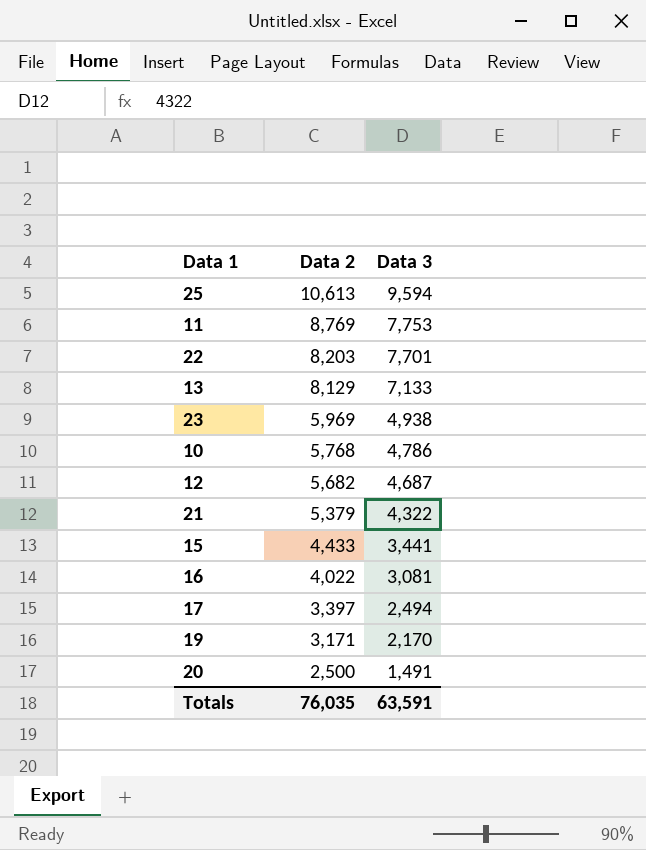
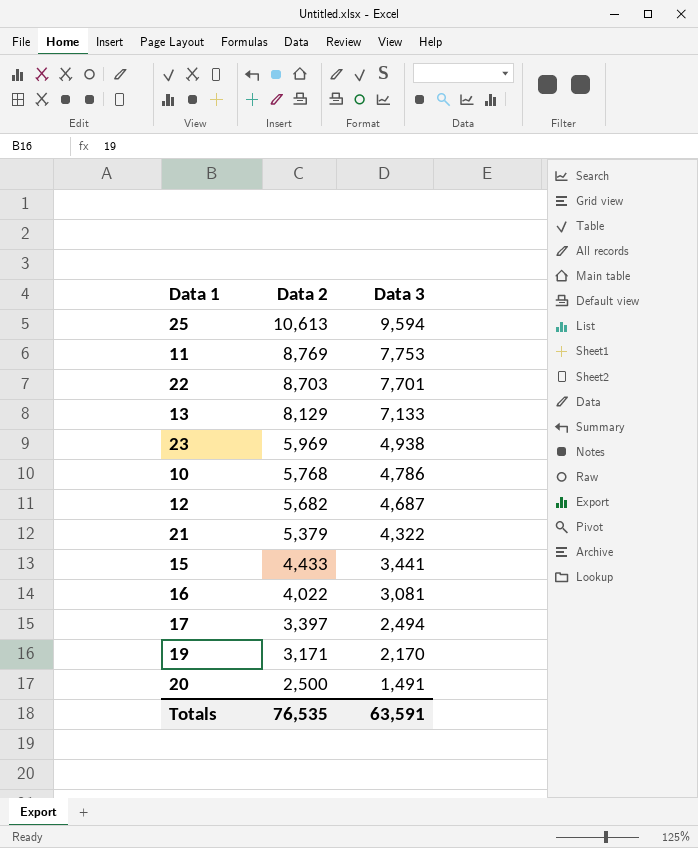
22 | Data 2: 8,203 -> 8,703
Totals | Data 2: 76,035 -> 76,535

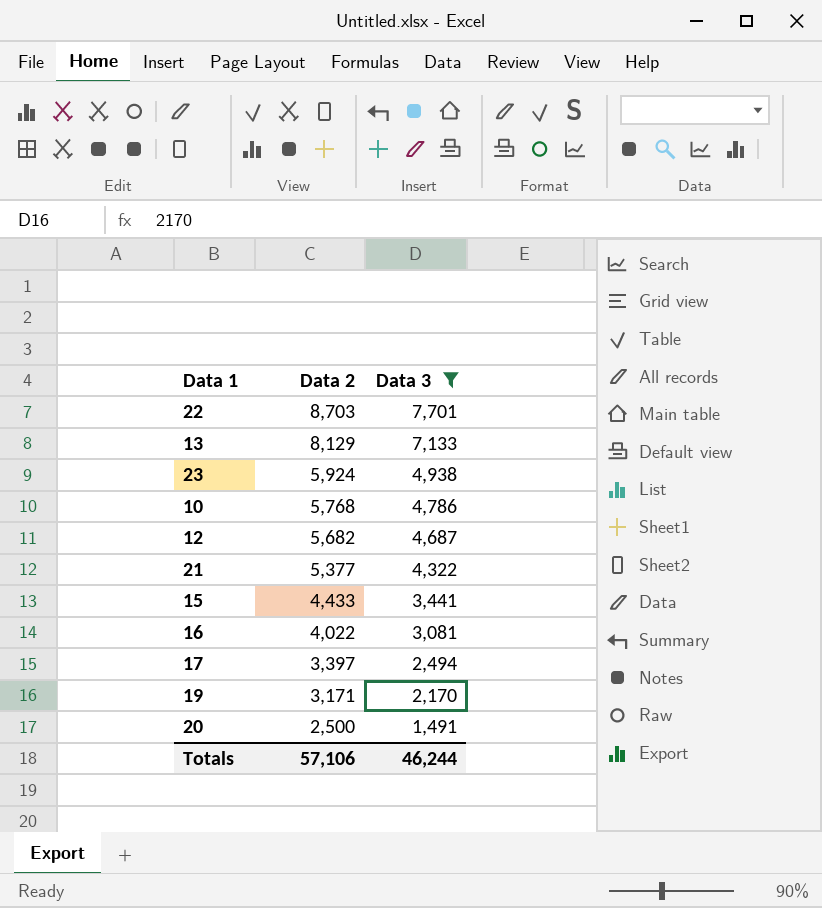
filter: none -> Data 3 <= 7,701
23 | Data 2: 5,969 -> 5,924
21 | Data 2: 5,379 -> 5,377
Totals | Data 2: 76,535 -> 57,106
Totals | Data 3: 63,591 -> 46,244

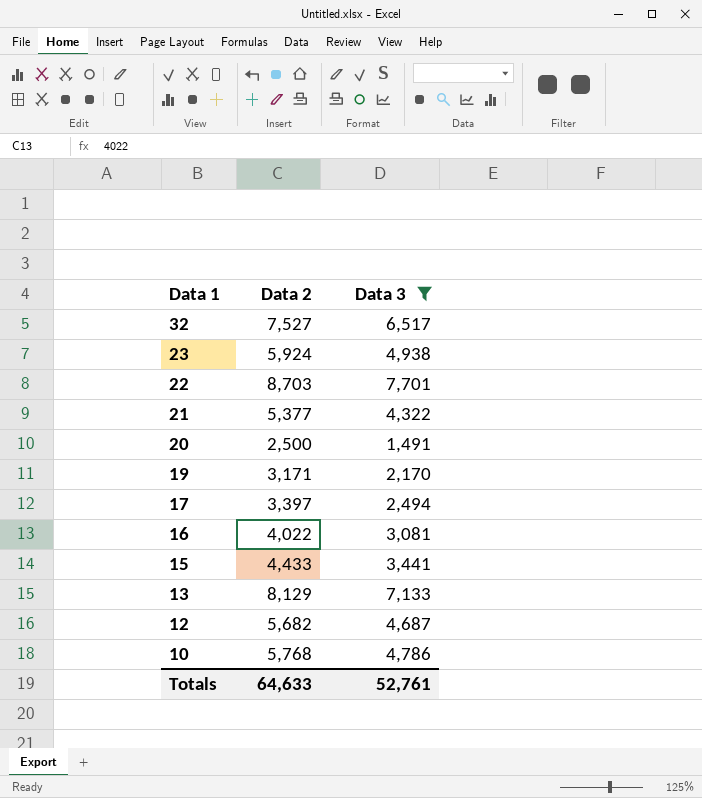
row order: Data 2 descending -> Data 1 descending
row 32: none -> 7,527 | 6,517
Totals | Data 2: 57,106 -> 64,633
Totals | Data 3: 46,244 -> 52,761

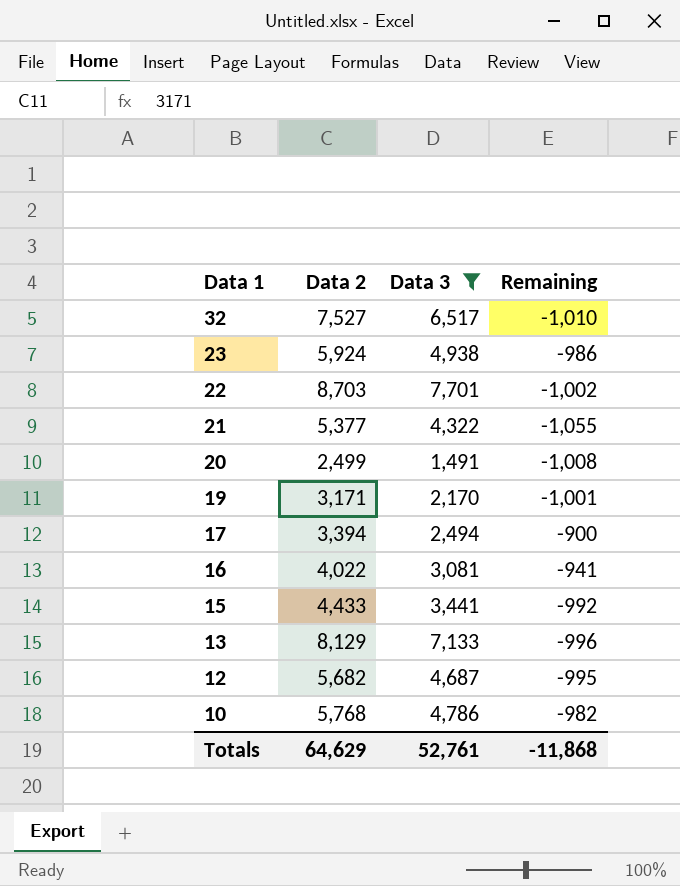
column Remaining | formula: none -> [Data 3] - [Data 2]
20 | Data 2: 2,500 -> 2,499
17 | Data 2: 3,397 -> 3,394
Totals | Data 2: 64,633 -> 64,629

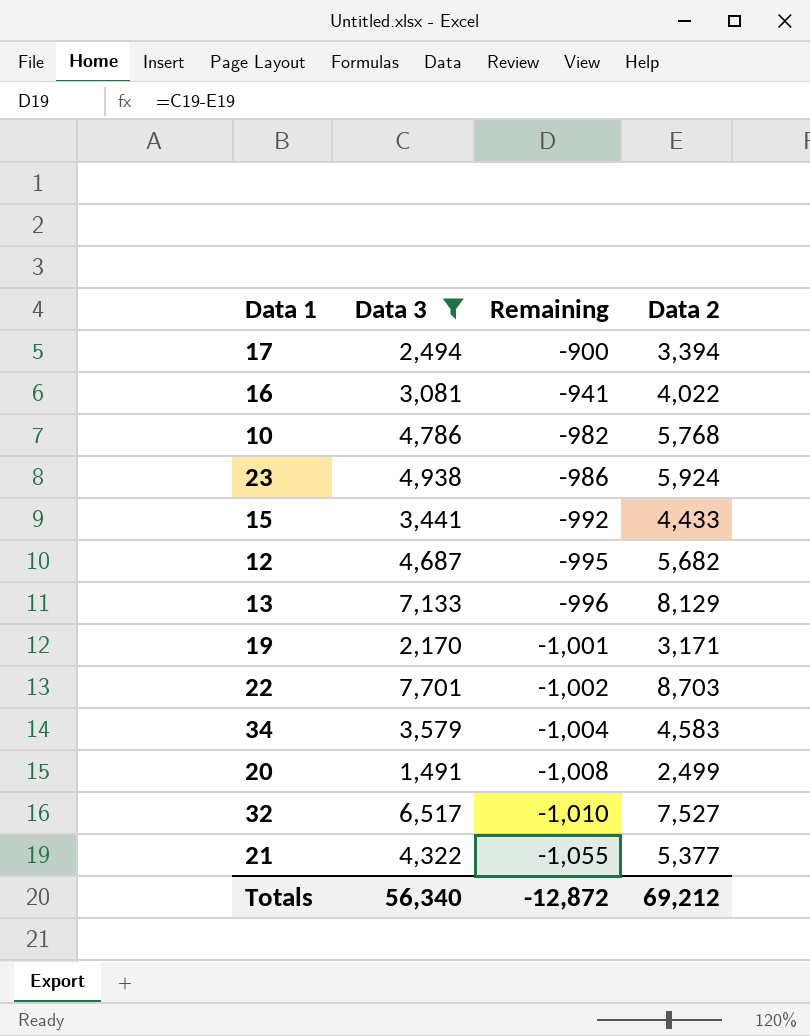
row order: Data 1 descending -> Remaining descending
column Data 2 | position: 2 -> 4
row 34: none -> 3,579 | -1,004 | 4,583
Totals | Data 3: 52,761 -> 56,340
Totals | Remaining: -11,868 -> -12,872
Totals | Data 2: 64,629 -> 69,212

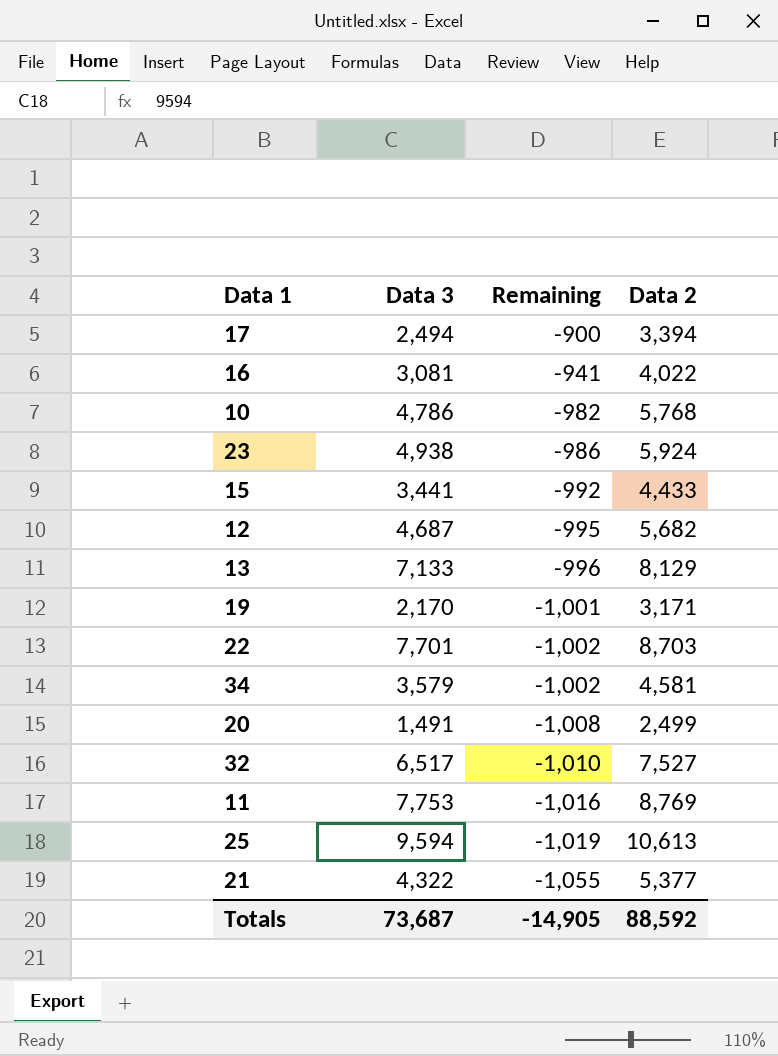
filter: Data 3 <= 7,701 -> none
34 | Remaining: -1,004 -> -1,002
34 | Data 2: 4,583 -> 4,581
Totals | Data 3: 56,340 -> 73,687
Totals | Remaining: -12,872 -> -14,905
Totals | Data 2: 69,212 -> 88,592

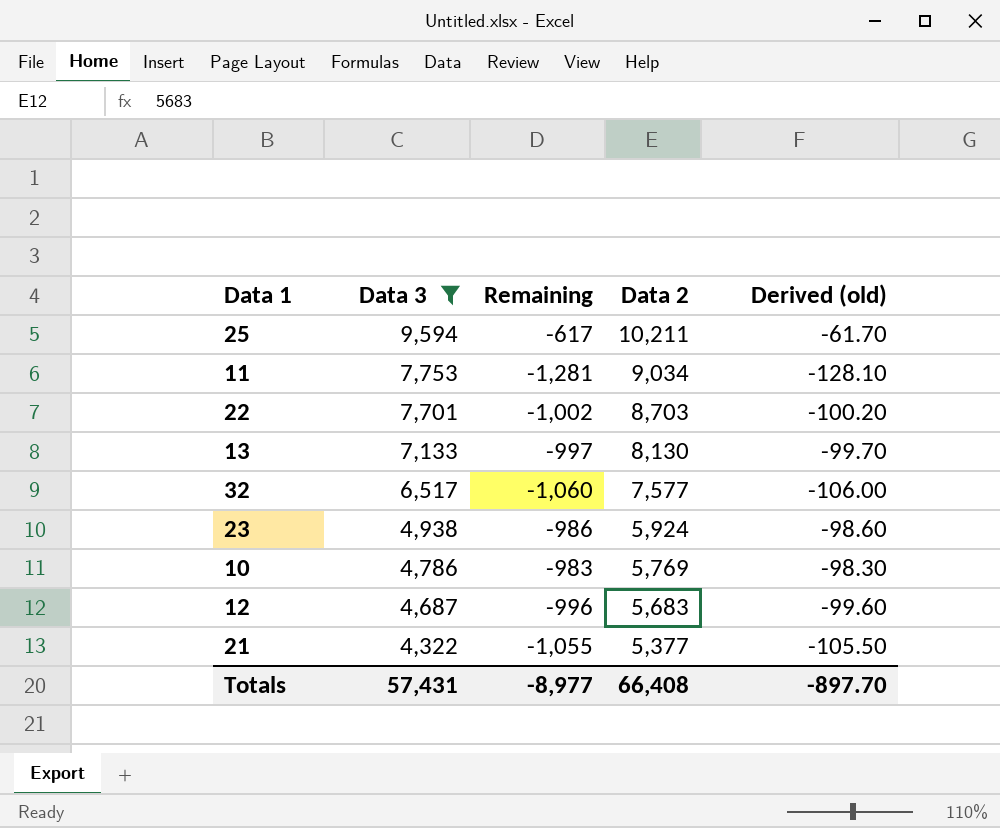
filter: none -> Data 3 >= 4,322
row order: Remaining descending -> Data 3 descending
column Derived (old) | formula: none -> [Remaining] * 0.1
25 | Remaining: -1,019 -> -617
25 | Data 2: 10,613 -> 10,211
11 | Remaining: -1,016 -> -1,281
11 | Data 2: 8,769 -> 9,034
13 | Remaining: -996 -> -997
13 | Data 2: 8,129 -> 8,130
32 | Remaining: -1,010 -> -1,060
32 | Data 2: 7,527 -> 7,577
10 | Remaining: -982 -> -983
10 | Data 2: 5,768 -> 5,769
12 | Remaining: -995 -> -996
12 | Data 2: 5,682 -> 5,683
Totals | Data 3: 73,687 -> 57,431
Totals | Remaining: -14,905 -> -8,977
Totals | Data 2: 88,592 -> 66,408

